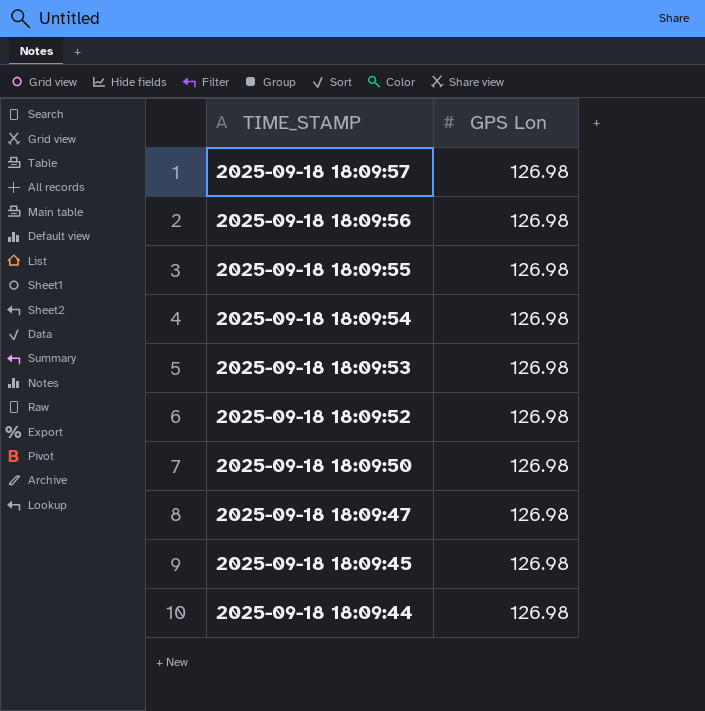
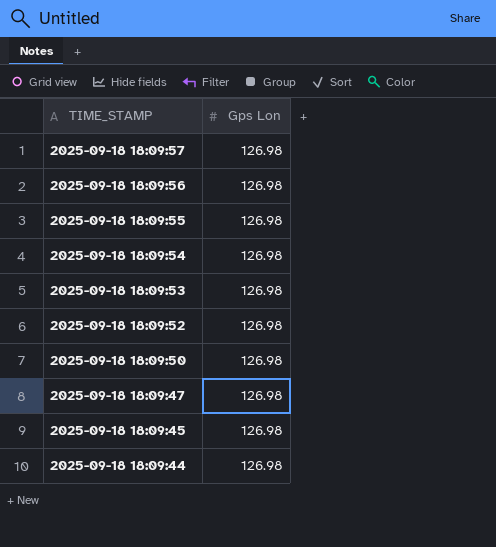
column name: GPS Lon -> Gps Lon

